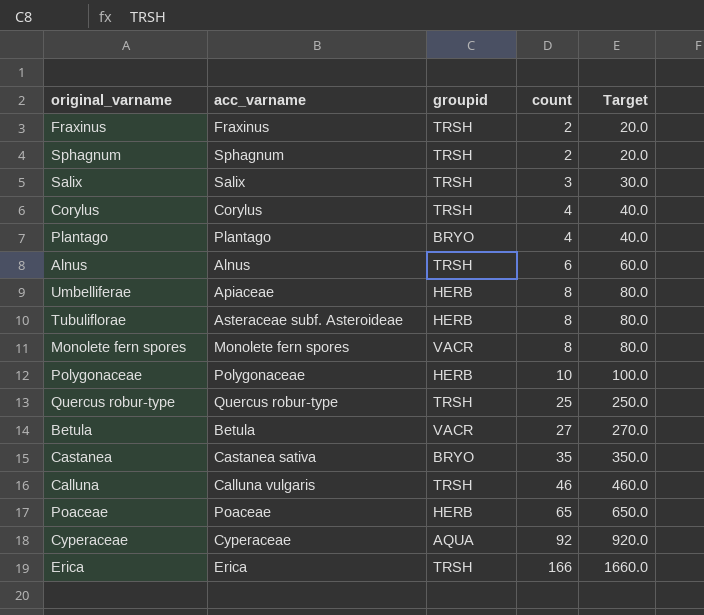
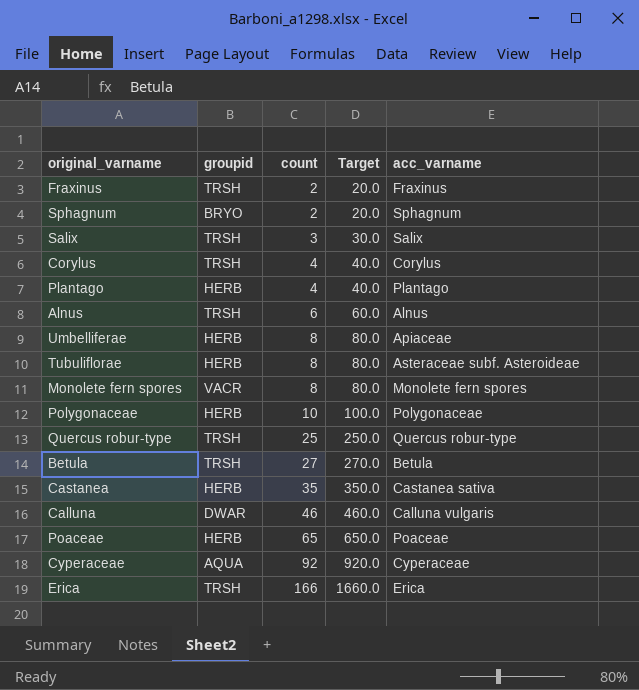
column acc_varname | position: 2 -> 5
Sphagnum | groupid: TRSH -> BRYO
Plantago | groupid: BRYO -> HERB
Betula | groupid: VACR -> TRSH
Castanea | groupid: BRYO -> HERB
Calluna | groupid: TRSH -> DWAR

